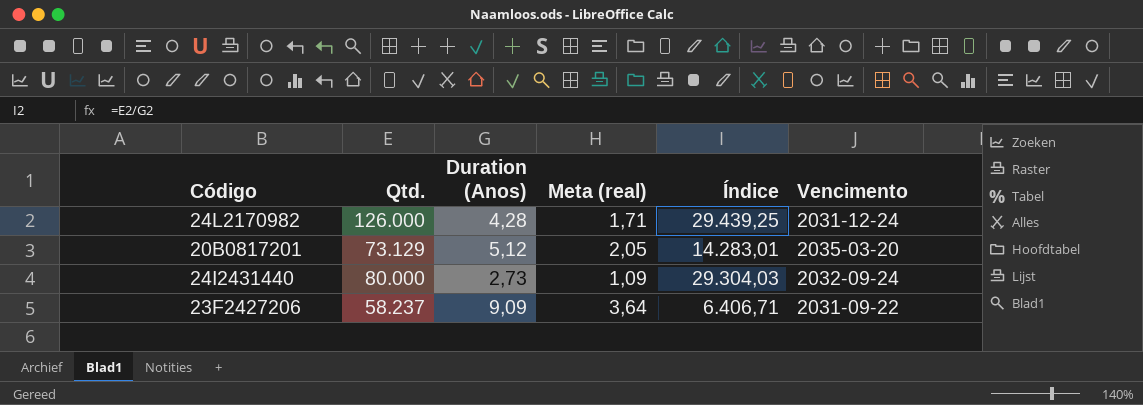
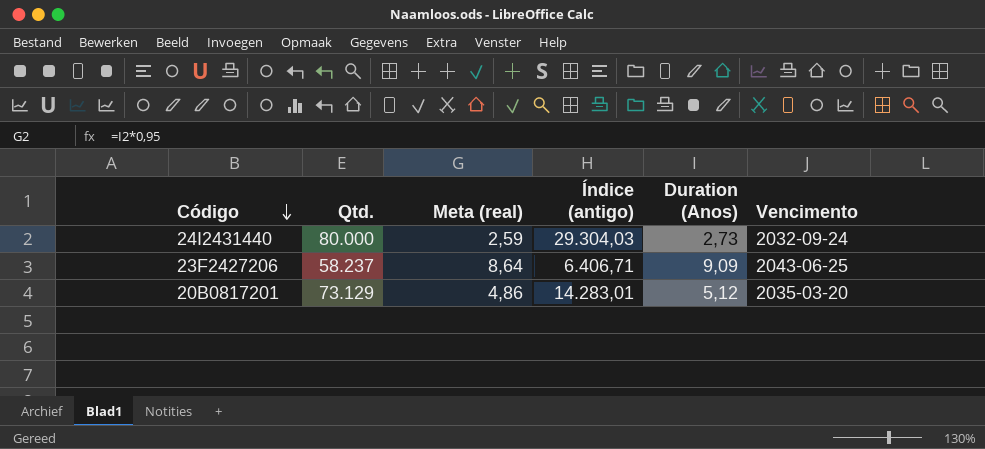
row order: none -> Código descending
column Meta (real) | formula: [Duration (Anos)] * 0,4 -> [Duration (Anos)] * 0,95
column name: Índice -> Índice (antigo)
column Duration (Anos) | position: 3 -> 5
row 24L2170982: 126.000 | 4,28 | 1,71 | 29.439,25 | 2031-12-24 -> none
23F2427206 | Vencimento: 2031-09-22 -> 2043-06-25

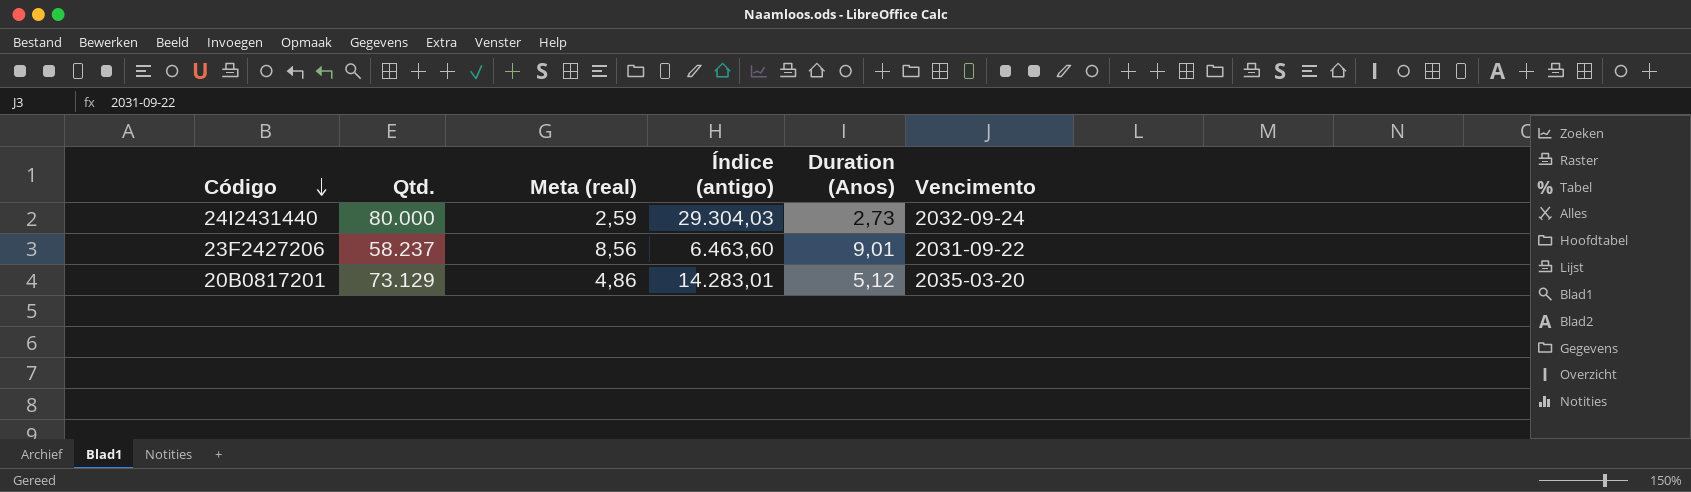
23F2427206 | Meta (real): 8,64 -> 8,56
23F2427206 | Índice (antigo): 6.406,71 -> 6.463,60
23F2427206 | Duration (Anos): 9,09 -> 9,01
23F2427206 | Vencimento: 2043-06-25 -> 2031-09-22

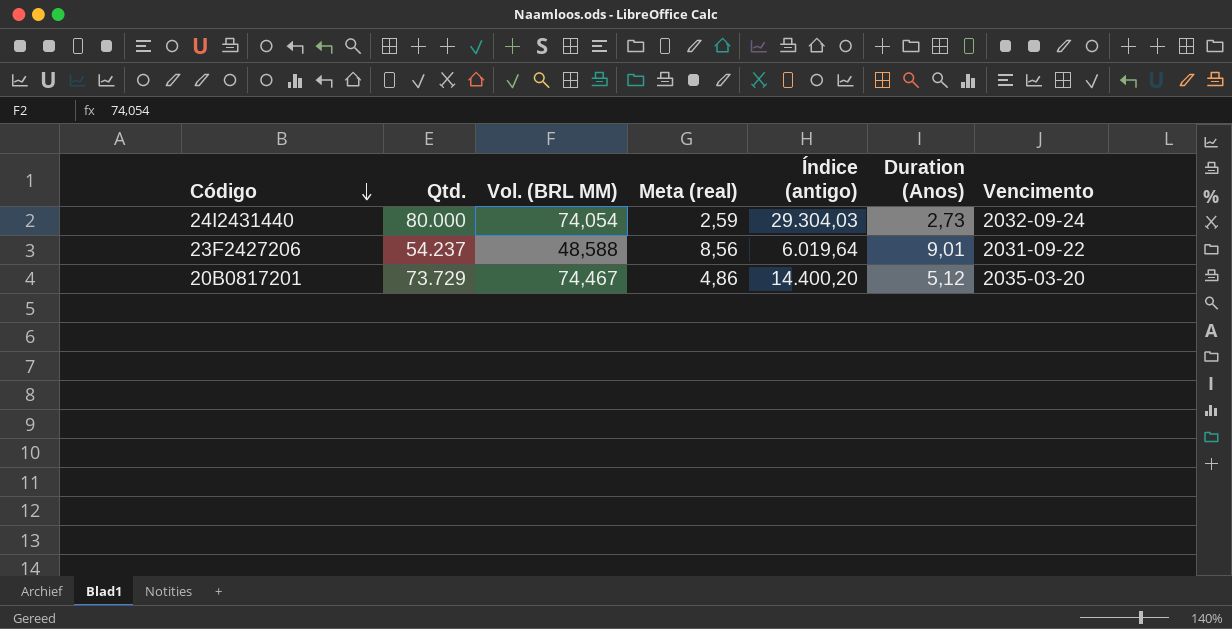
column Vol. (BRL MM) | position: none -> 3
23F2427206 | Qtd.: 58.237 -> 54.237
23F2427206 | Índice (antigo): 6.463,60 -> 6.019,64
20B0817201 | Qtd.: 73.129 -> 73.729
20B0817201 | Índice (antigo): 14.283,01 -> 14.400,20

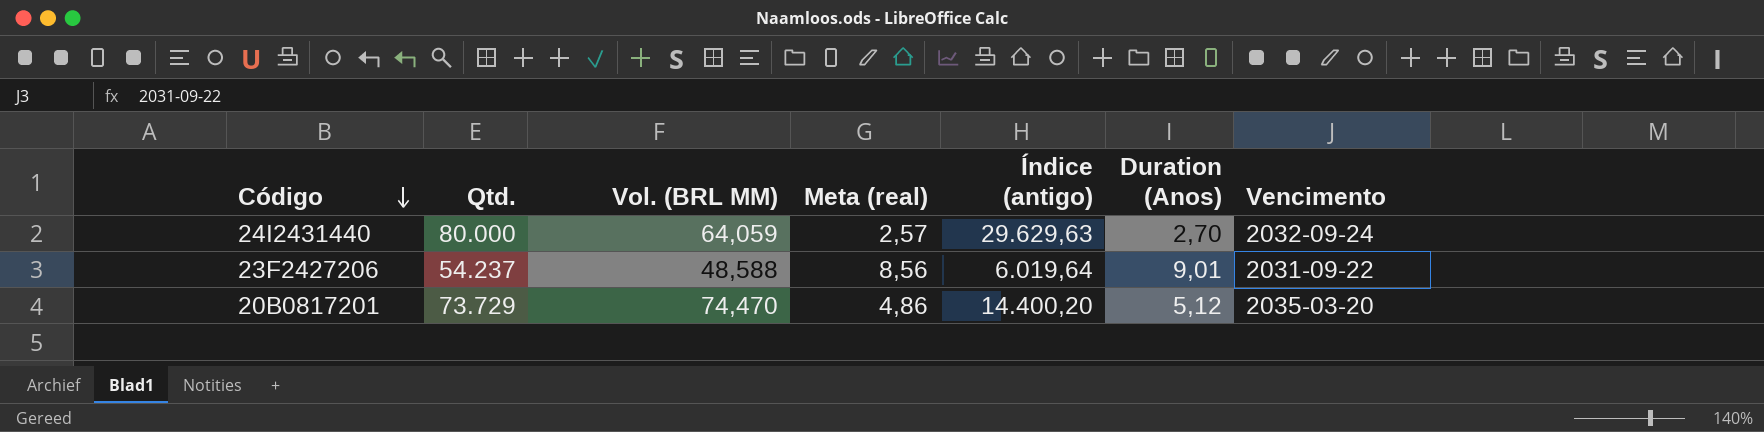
24I2431440 | Vol. (BRL MM): 74,054 -> 64,059
24I2431440 | Meta (real): 2,59 -> 2,57
24I2431440 | Índice (antigo): 29.304,03 -> 29.629,63
24I2431440 | Duration (Anos): 2,73 -> 2,70
20B0817201 | Vol. (BRL MM): 74,467 -> 74,470

